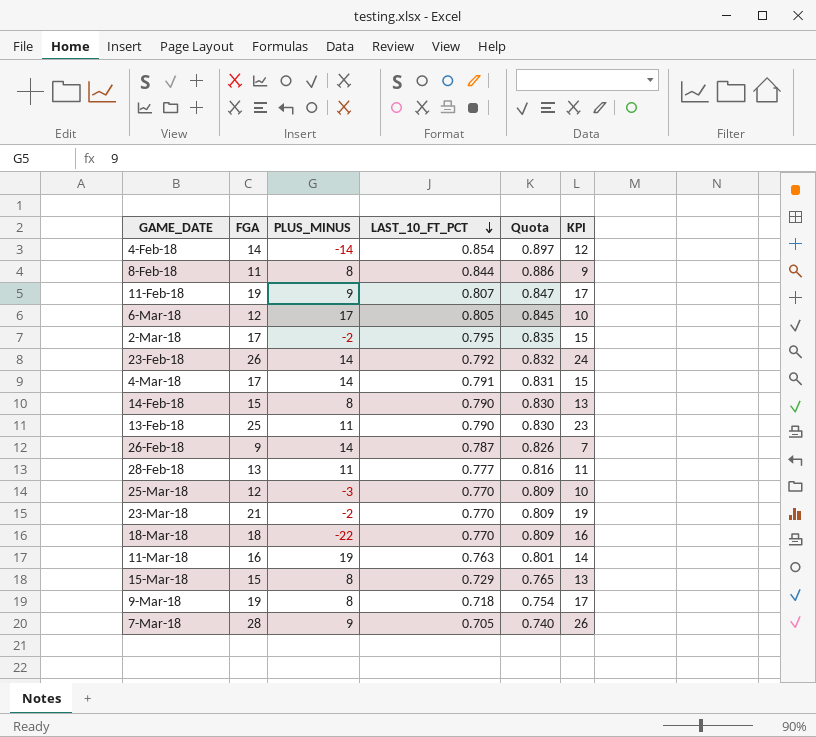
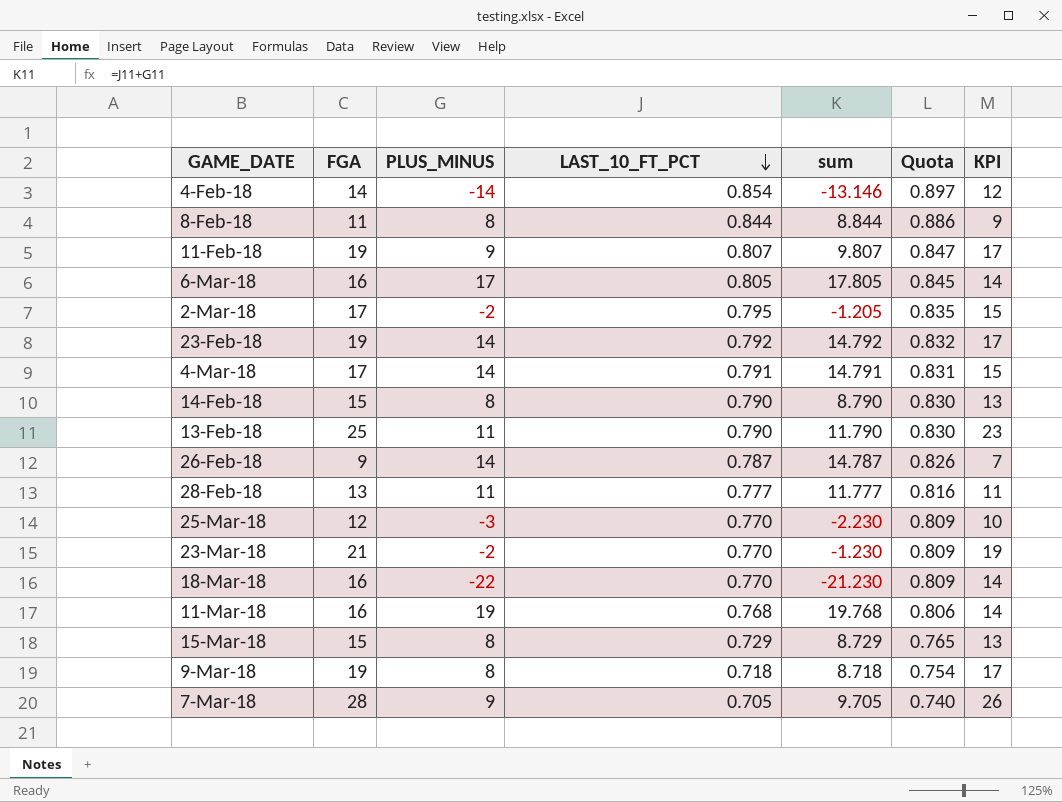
column sum | formula: none -> [PLUS_MINUS] + [LAST_10_FT_PCT]
6-Mar-18 | FGA: 12 -> 16
6-Mar-18 | KPI: 10 -> 14
23-Feb-18 | FGA: 26 -> 19
23-Feb-18 | KPI: 24 -> 17
18-Mar-18 | FGA: 18 -> 16
18-Mar-18 | KPI: 16 -> 14
11-Mar-18 | LAST_10_FT_PCT: 0.763 -> 0.768
11-Mar-18 | Quota: 0.801 -> 0.806

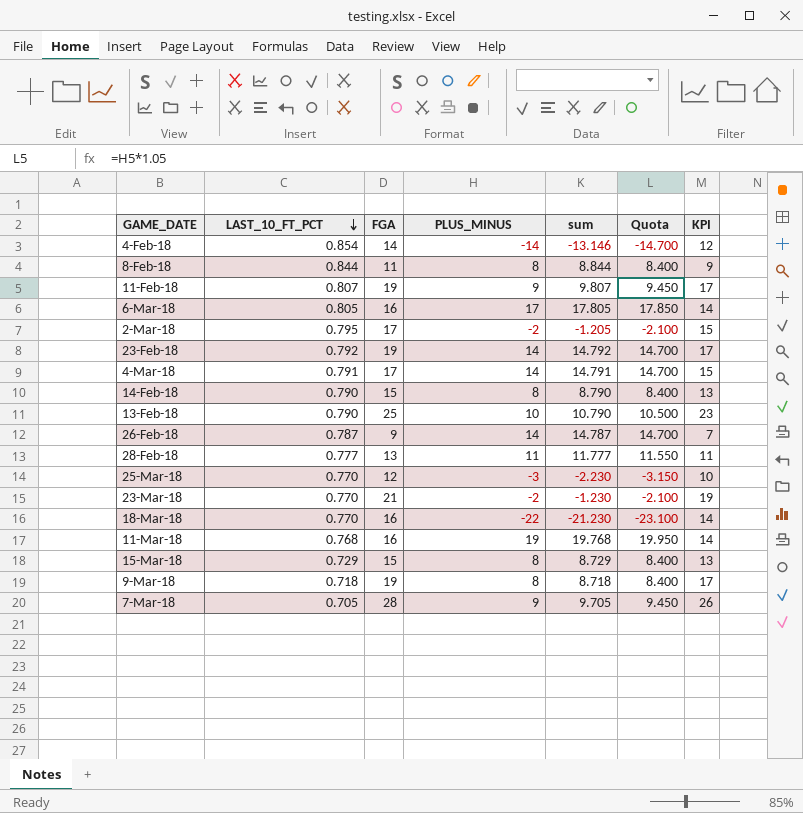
column LAST_10_FT_PCT | position: 4 -> 2
column Quota | formula: [LAST_10_FT_PCT] * 1.05 -> [PLUS_MINUS] * 1.05
13-Feb-18 | PLUS_MINUS: 11 -> 10
13-Feb-18 | sum: 11.790 -> 10.790

